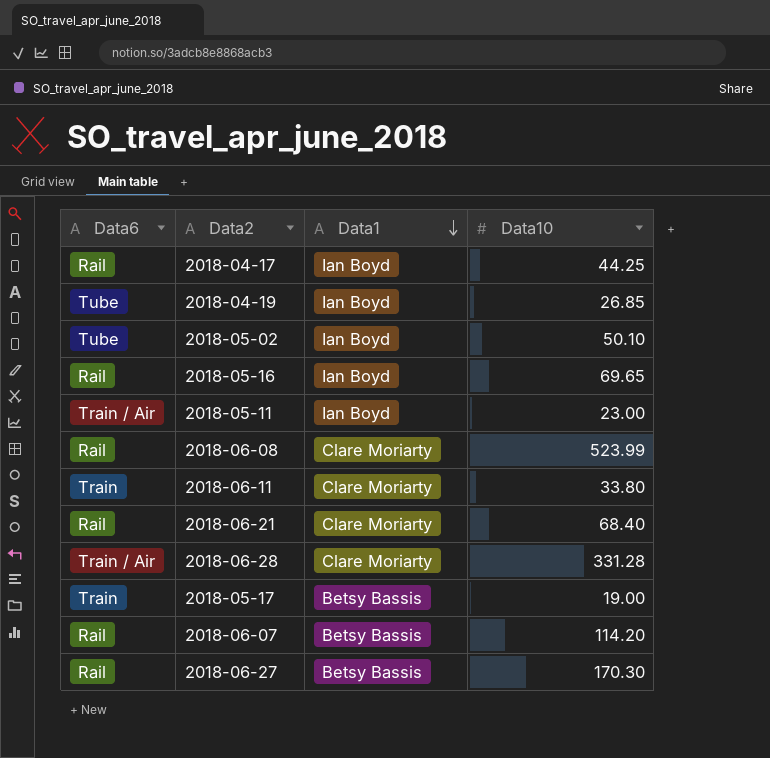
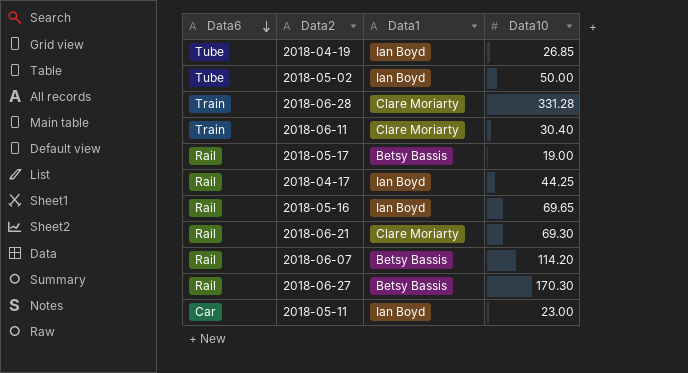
row order: Data1 descending -> Data6 descending
row 2018-06-08: Rail | Clare Moriarty | 523.99 -> none
2018-05-02 | Data10: 50.10 -> 50.00
2018-06-28 | Data6: Train / Air -> Train
2018-06-11 | Data10: 33.80 -> 30.40
2018-05-17 | Data6: Train -> Rail
2018-06-21 | Data10: 68.40 -> 69.30
2018-05-11 | Data6: Train / Air -> Car

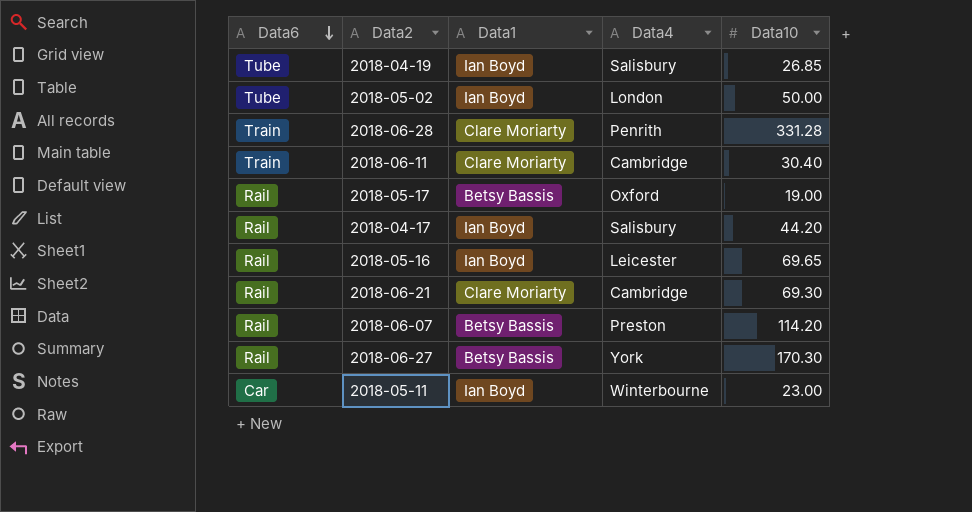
column Data4 | position: none -> 4
2018-04-17 | Data10: 44.25 -> 44.20

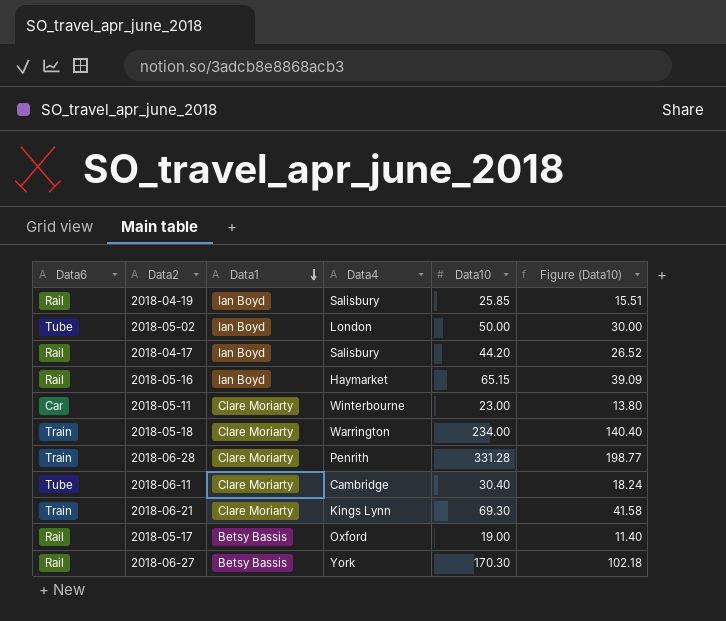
row order: Data6 descending -> Data1 descending
column Figure (Data10) | formula: none -> [Data10] * 0.6
row 2018-06-07: Rail | Betsy Bassis | Preston | 114.20 -> none
2018-04-19 | Data6: Tube -> Rail
2018-04-19 | Data10: 26.85 -> 25.85
2018-05-16 | Data4: Leicester -> Haymarket
2018-05-16 | Data10: 69.65 -> 65.15
2018-05-11 | Data1: Ian Boyd -> Clare Moriarty
row 2018-05-18: none -> Train | Clare Moriarty | Warrington | 234.00 | 140.40
2018-06-11 | Data6: Train -> Tube
2018-06-21 | Data6: Rail -> Train
2018-06-21 | Data4: Cambridge -> Kings Lynn

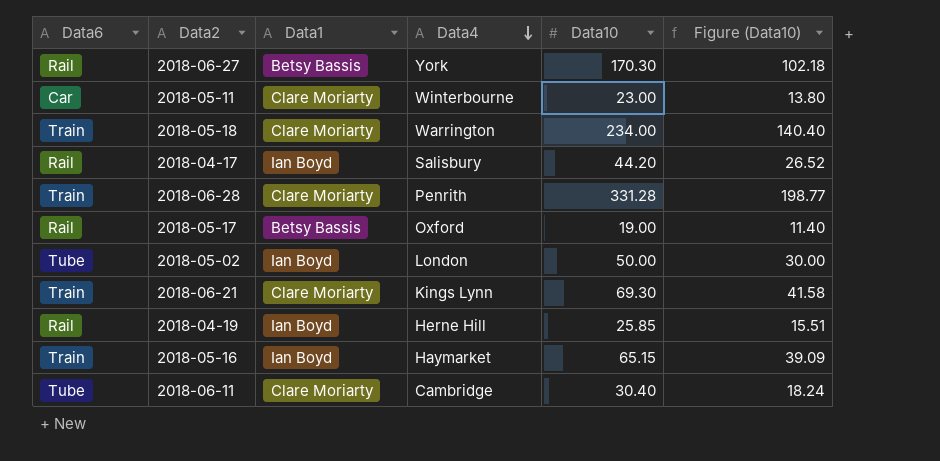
row order: Data1 descending -> Data4 descending
2018-04-19 | Data4: Salisbury -> Herne Hill
2018-05-16 | Data6: Rail -> Train

